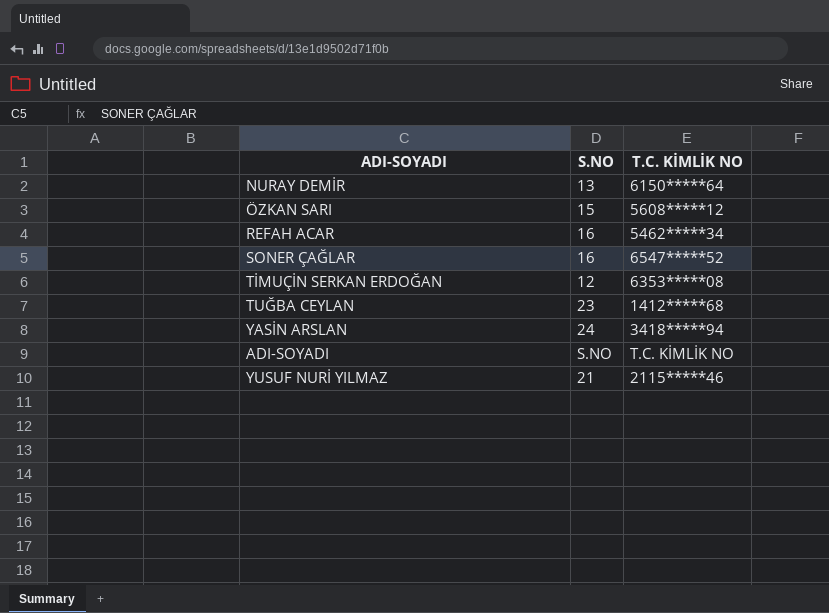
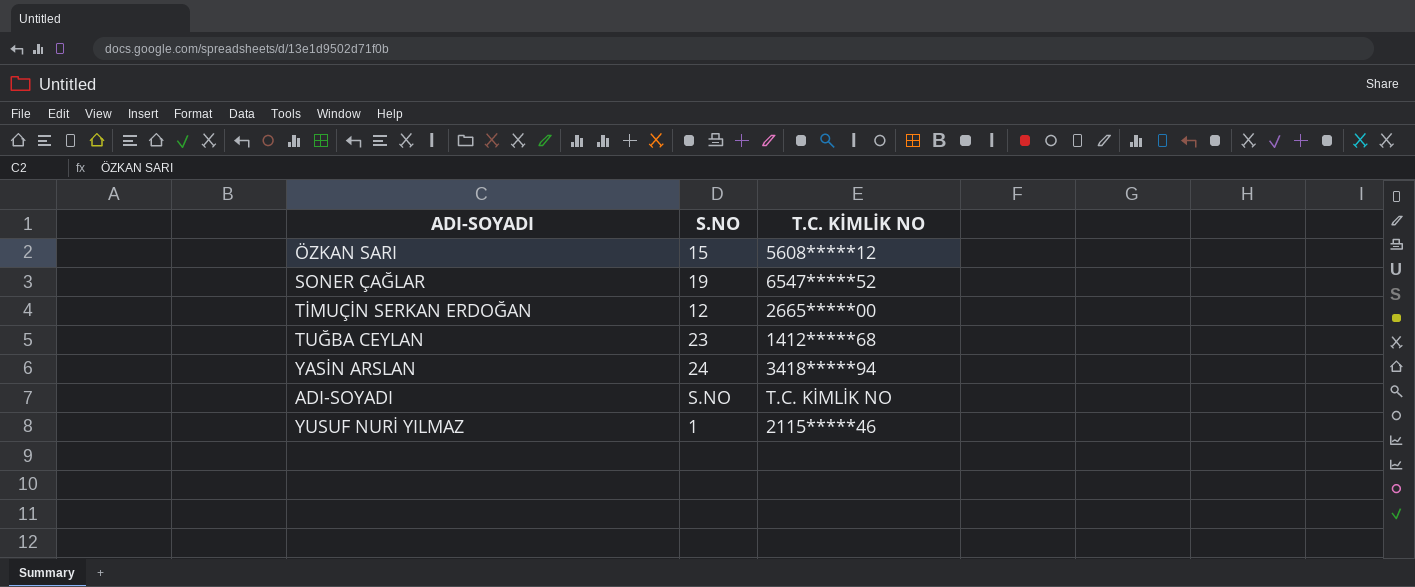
row NURAY DEMİR: 13 | 6150*****64 -> none
row REFAH ACAR: 16 | 5462*****34 -> none
SONER ÇAĞLAR | S.NO: 16 -> 19
TİMUÇİN SERKAN ERDOĞAN | T.C. KİMLİK NO: 6353*****08 -> 2665*****00
YUSUF NURİ YILMAZ | S.NO: 21 -> 1

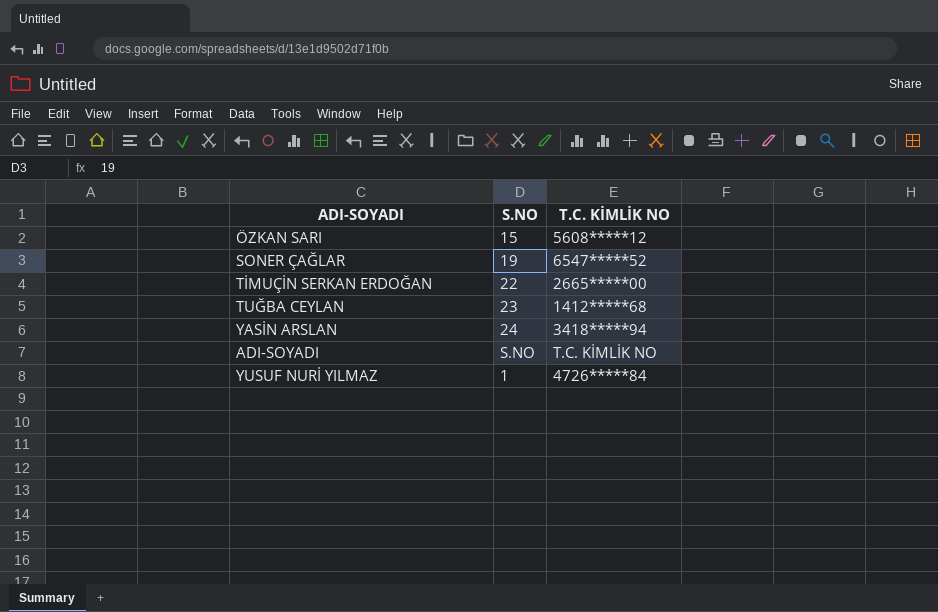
TİMUÇİN SERKAN ERDOĞAN | S.NO: 12 -> 22
YUSUF NURİ YILMAZ | T.C. KİMLİK NO: 2115*****46 -> 4726*****84

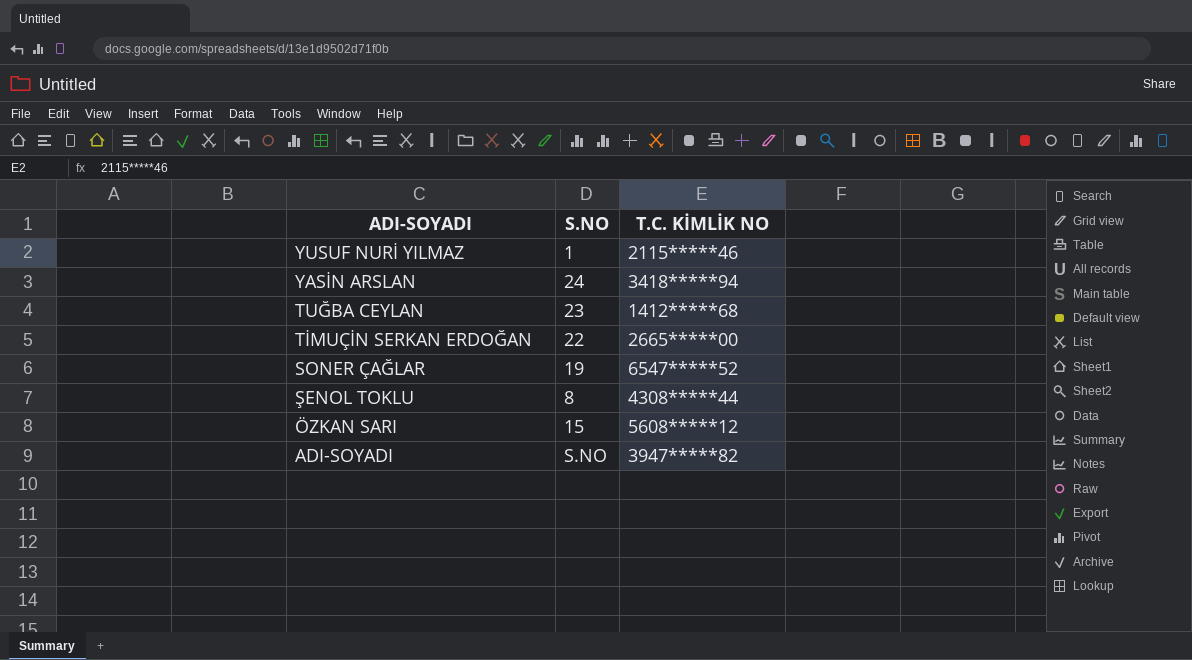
row order: none -> ADI-SOYADI descending
YUSUF NURİ YILMAZ | T.C. KİMLİK NO: 4726*****84 -> 2115*****46
row ŞENOL TOKLU: none -> 8 | 4308*****44
ADI-SOYADI | T.C. KİMLİK NO: T.C. KİMLİK NO -> 3947*****82

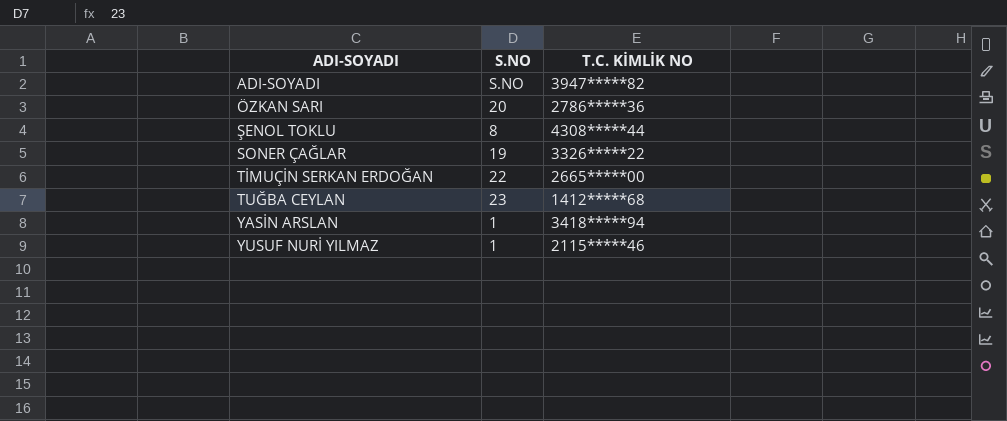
row order: ADI-SOYADI descending -> ADI-SOYADI ascending
ÖZKAN SARI | S.NO: 15 -> 20
ÖZKAN SARI | T.C. KİMLİK NO: 5608*****12 -> 2786*****36
SONER ÇAĞLAR | T.C. KİMLİK NO: 6547*****52 -> 3326*****22
YASİN ARSLAN | S.NO: 24 -> 1

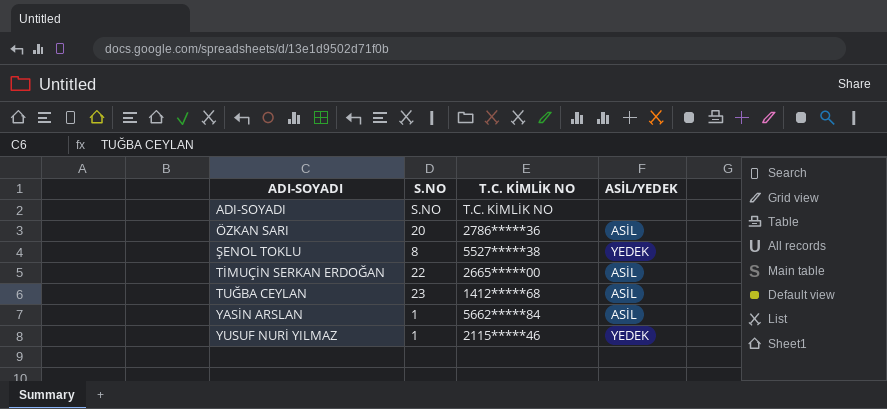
column ASİL/YEDEK | position: none -> 4
row SONER ÇAĞLAR: 19 | 3326*****22 -> none
ADI-SOYADI | T.C. KİMLİK NO: 3947*****82 -> T.C. KİMLİK NO
ŞENOL TOKLU | T.C. KİMLİK NO: 4308*****44 -> 5527*****38
YASİN ARSLAN | T.C. KİMLİK NO: 3418*****94 -> 5662*****84

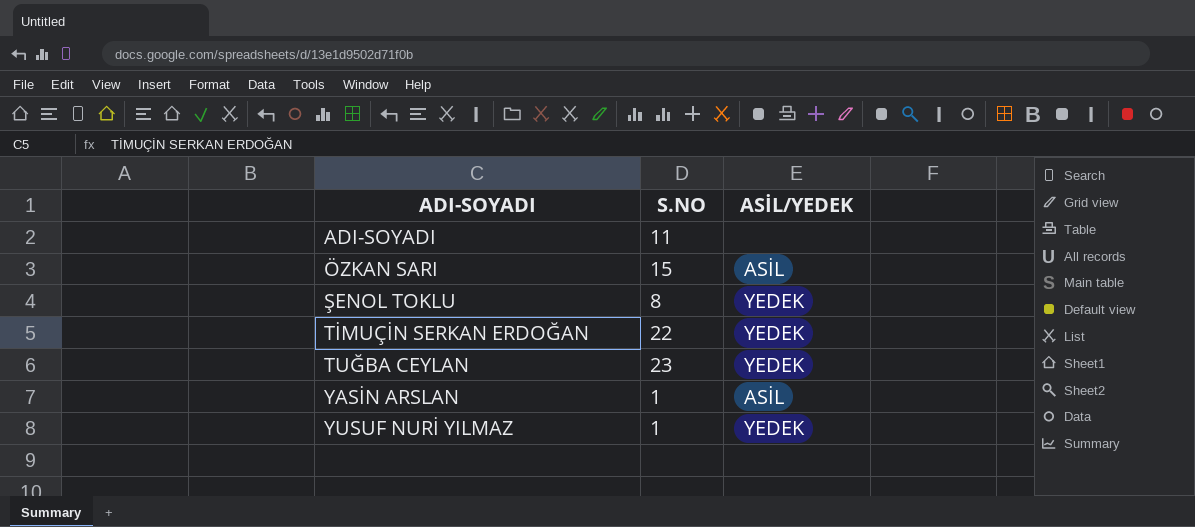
column T.C. KİMLİK NO | position: 3 -> none
ADI-SOYADI | S.NO: S.NO -> 11
ÖZKAN SARI | S.NO: 20 -> 15
TİMUÇİN SERKAN ERDOĞAN | ASİL/YEDEK: ASİL -> YEDEK
TUĞBA CEYLAN | ASİL/YEDEK: ASİL -> YEDEK

